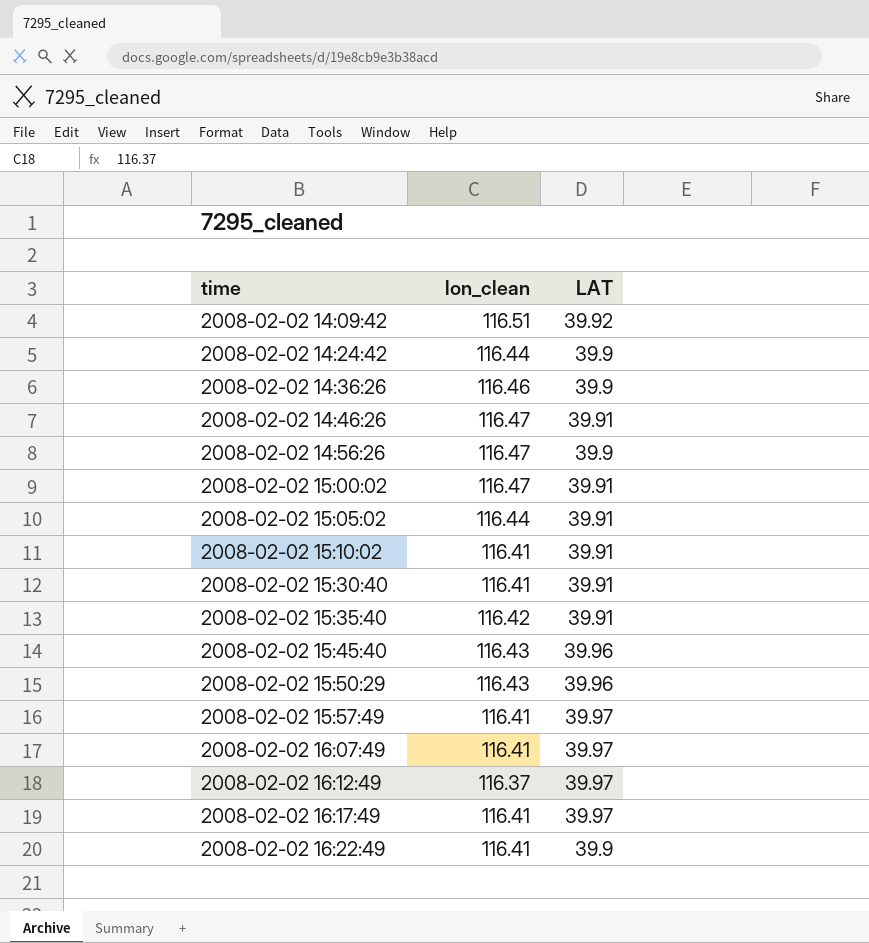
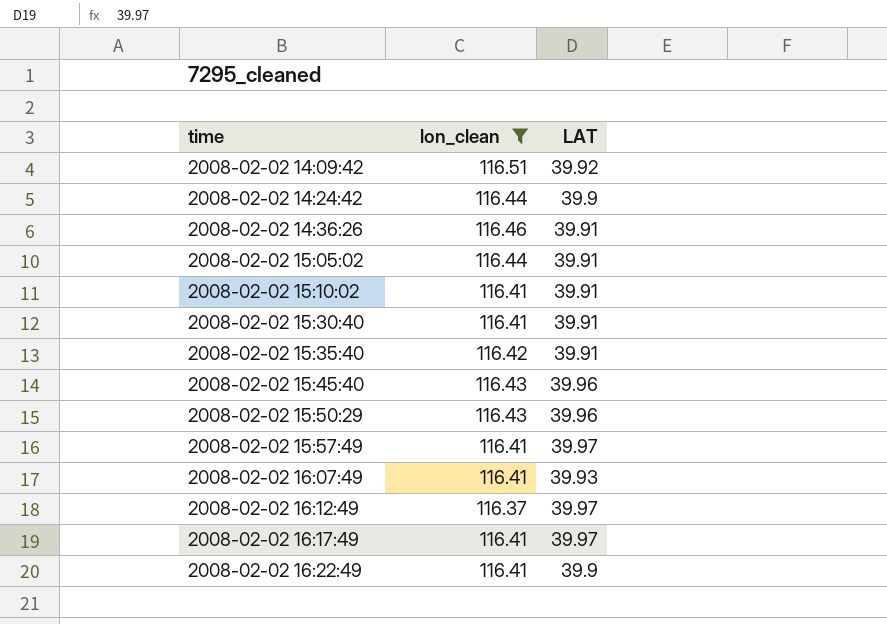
filter: none -> lon_clean != 116.47
2008-02-02 14:36:26 | LAT: 39.9 -> 39.91
2008-02-02 16:07:49 | LAT: 39.97 -> 39.93

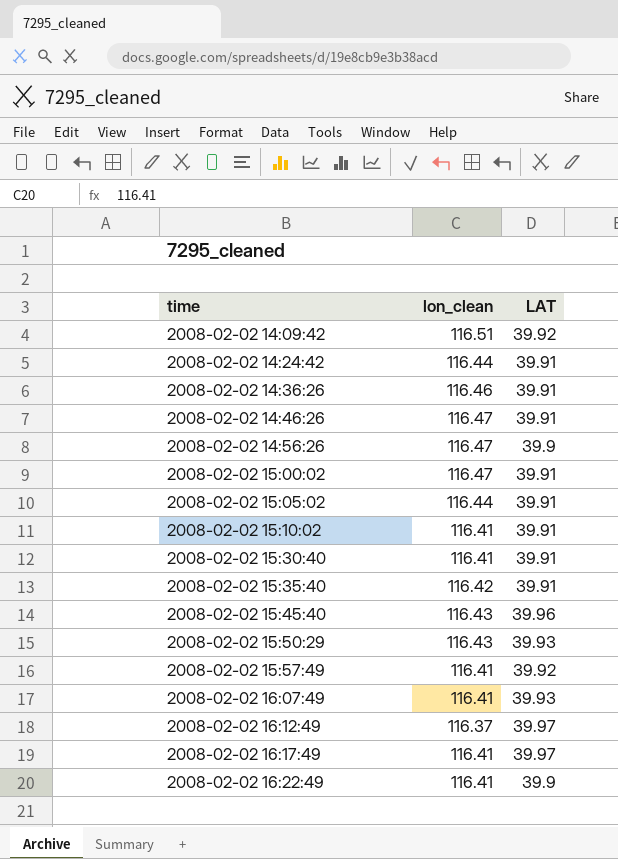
filter: lon_clean != 116.47 -> none
2008-02-02 14:24:42 | LAT: 39.9 -> 39.91
2008-02-02 15:50:29 | LAT: 39.96 -> 39.93
2008-02-02 15:57:49 | LAT: 39.97 -> 39.92

